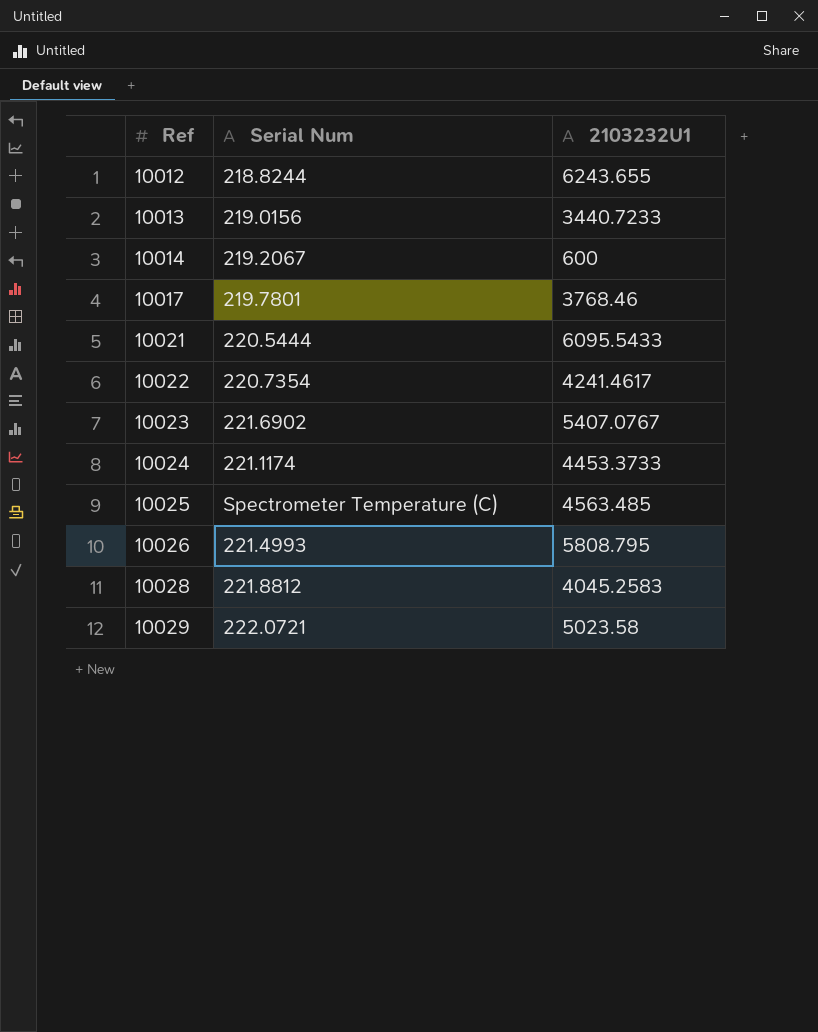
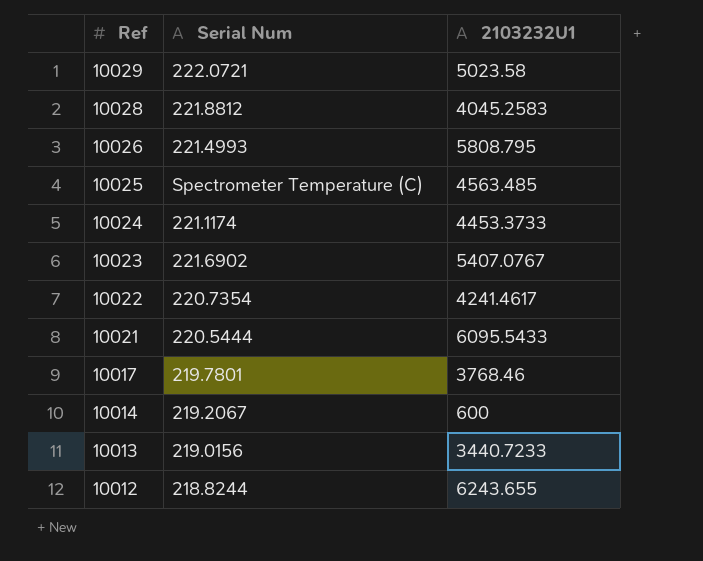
row order: Ref ascending -> Ref descending

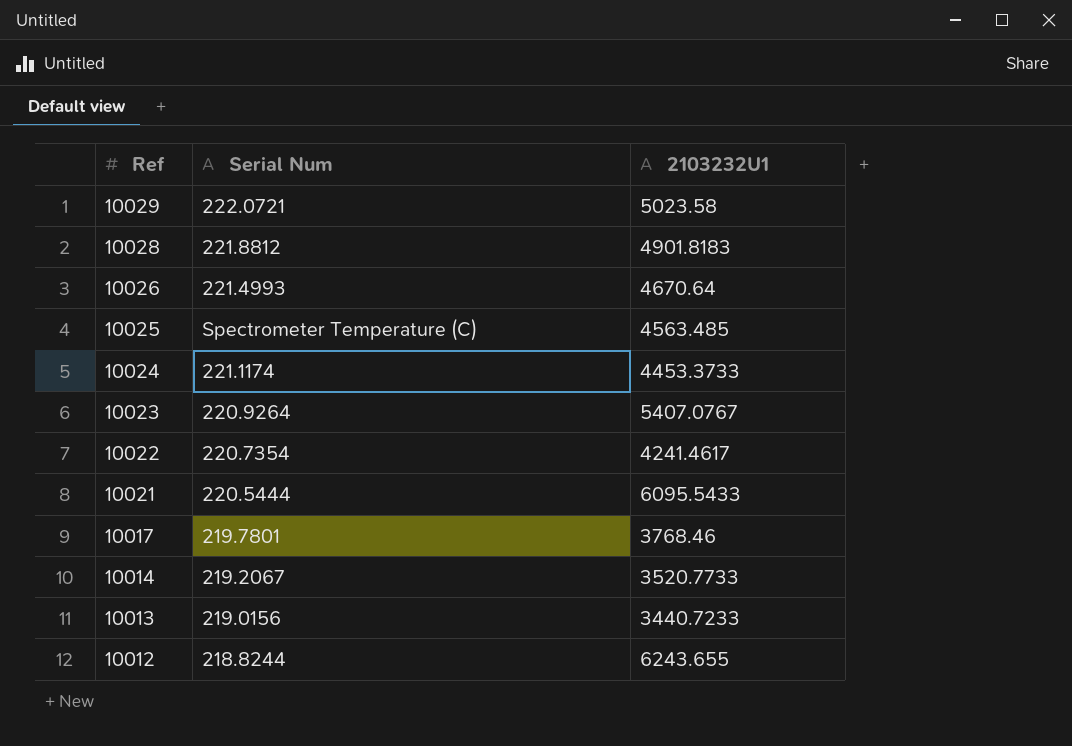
10028 | 2103232U1: 4045.2583 -> 4901.8183
10026 | 2103232U1: 5808.795 -> 4670.64
10023 | Serial Num: 221.6902 -> 220.9264
10014 | 2103232U1: 600 -> 3520.7733

